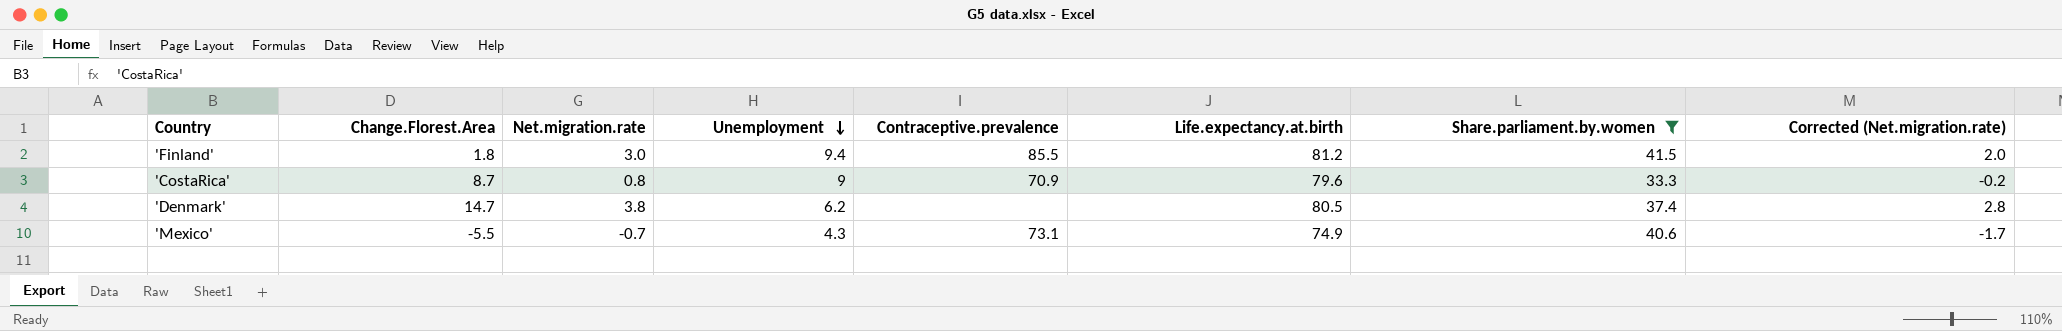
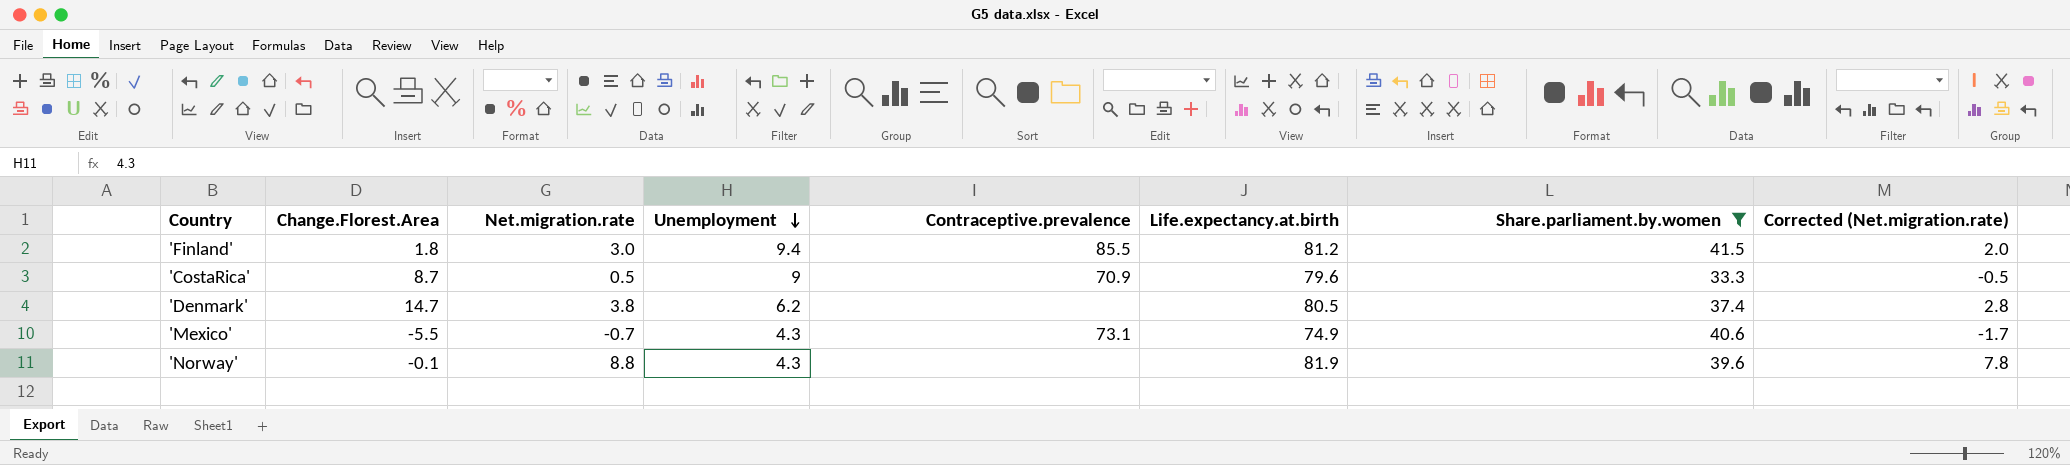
'CostaRica' | Net.migration.rate: 0.8 -> 0.5
'CostaRica' | Corrected (Net.migration.rate): -0.2 -> -0.5
row 'Norway': none -> -0.1 | 8.8 | 4.3 | none | 81.9 | 39.6 | 7.8

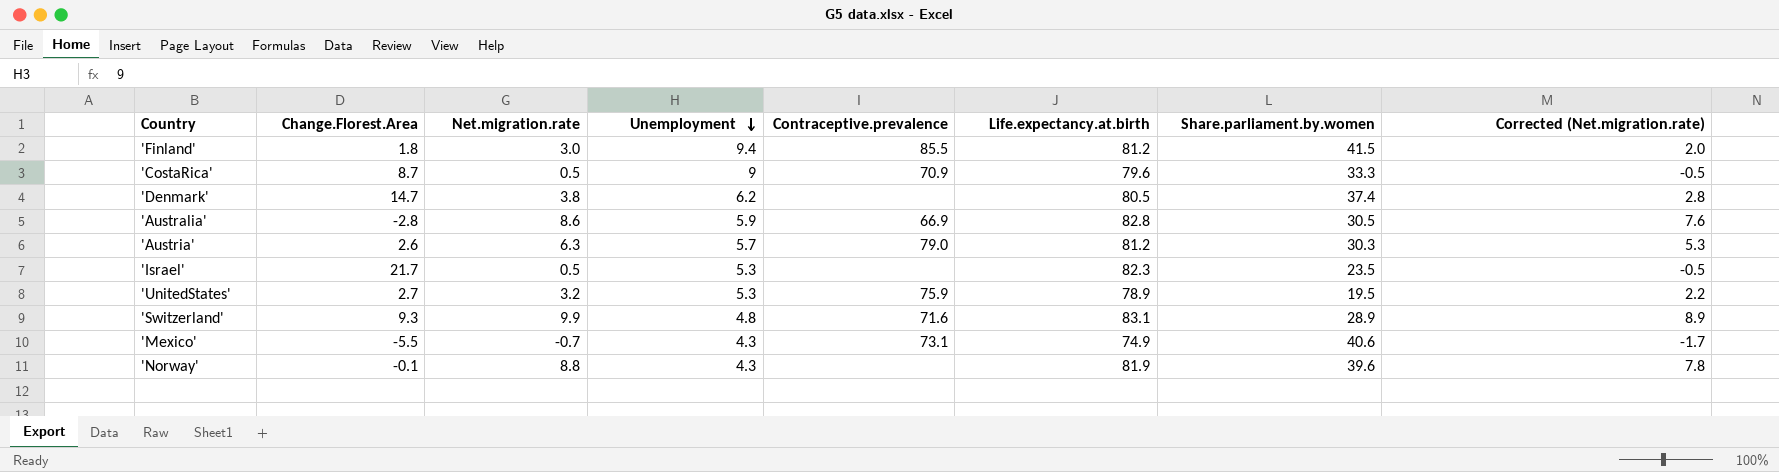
filter: Share.parliament.by.women >= 33.3 -> none

